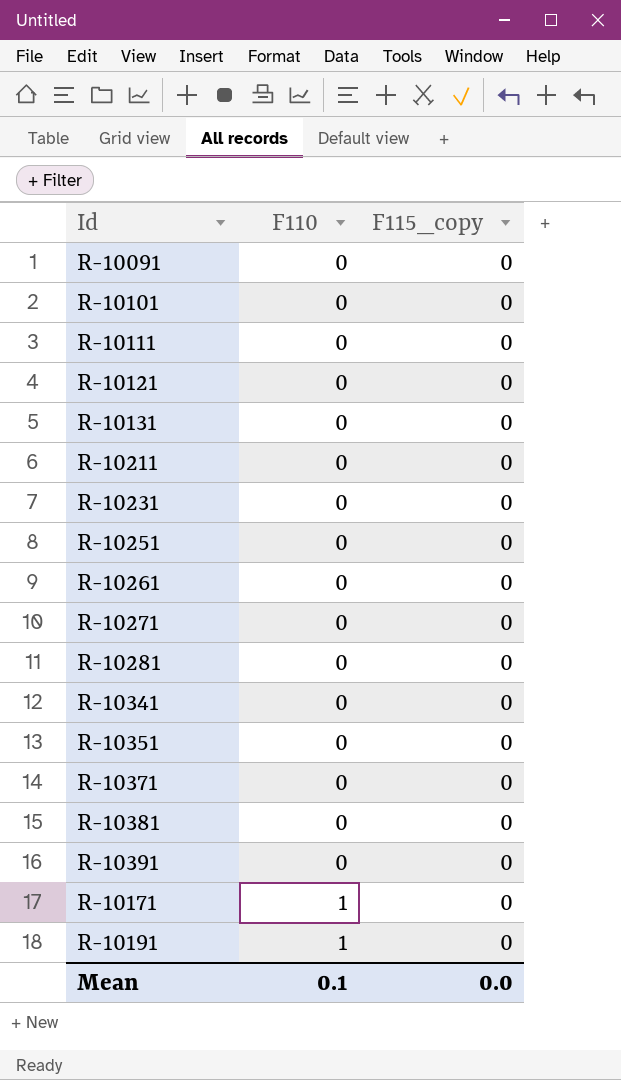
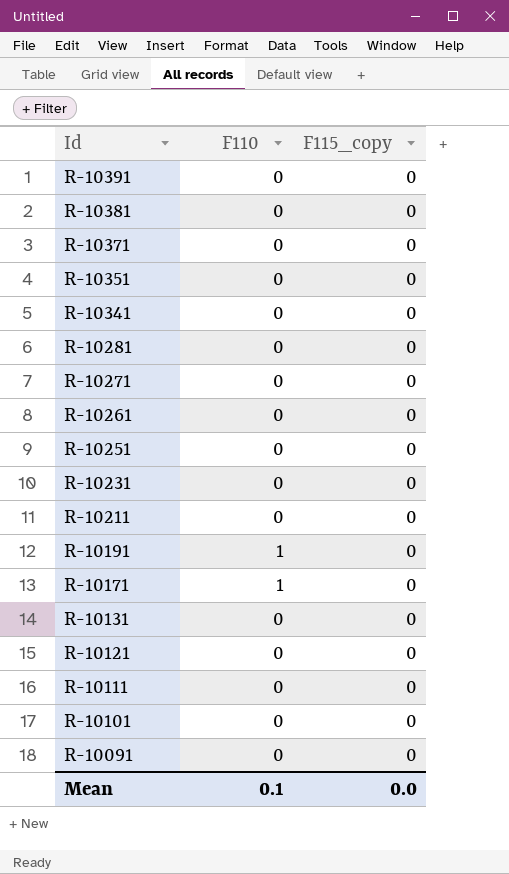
row order: F110 ascending -> Id descending

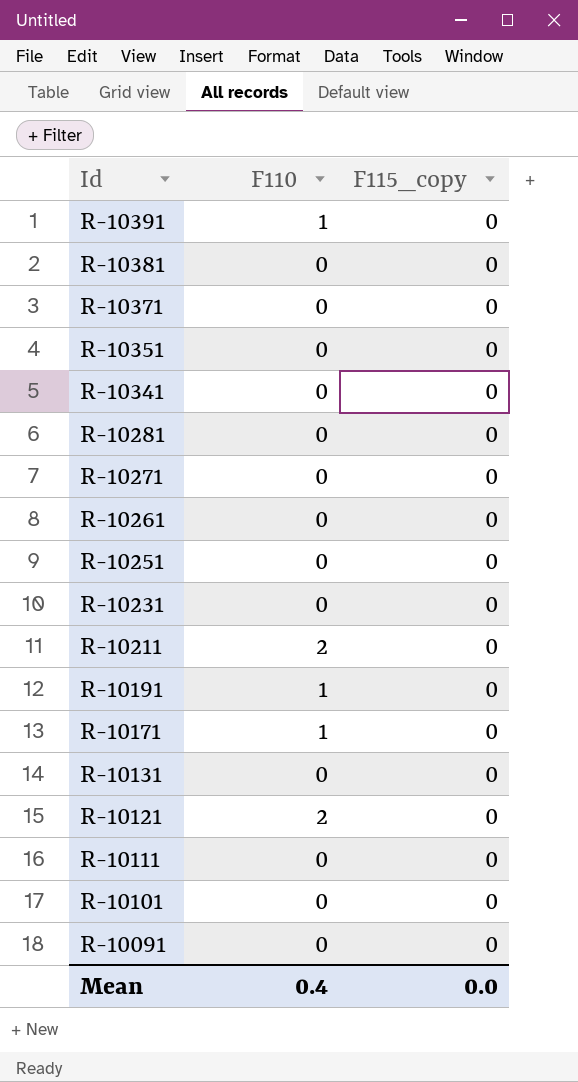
R-10391 | F110: 0 -> 1
R-10211 | F110: 0 -> 2
R-10121 | F110: 0 -> 2
Mean | F110: 0.1 -> 0.4

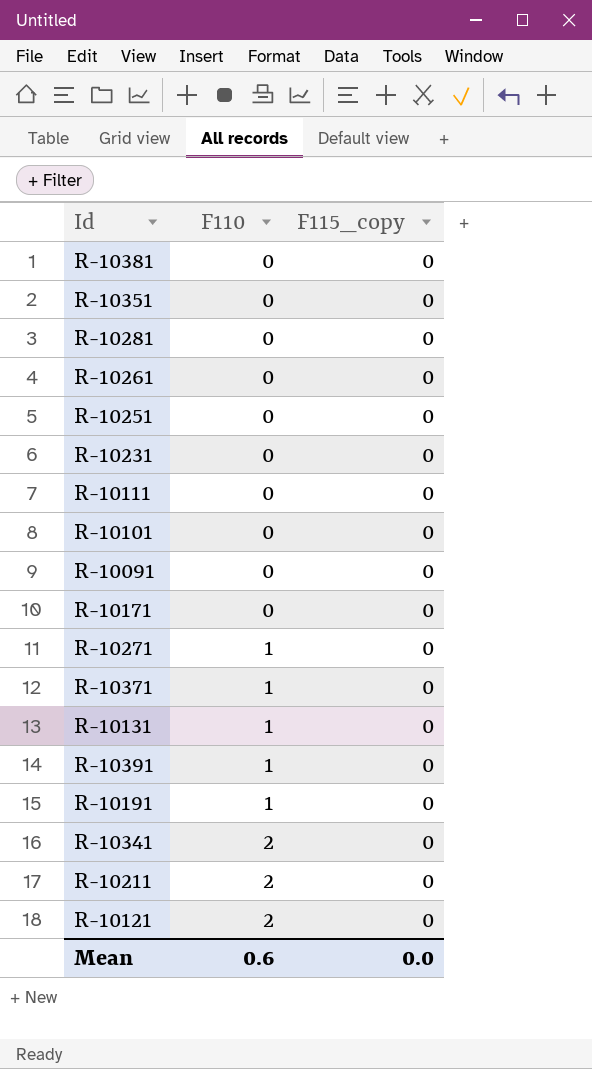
row order: Id descending -> F110 ascending
R-10171 | F110: 1 -> 0
R-10271 | F110: 0 -> 1
R-10371 | F110: 0 -> 1
R-10131 | F110: 0 -> 1
R-10341 | F110: 0 -> 2
Mean | F110: 0.4 -> 0.6

